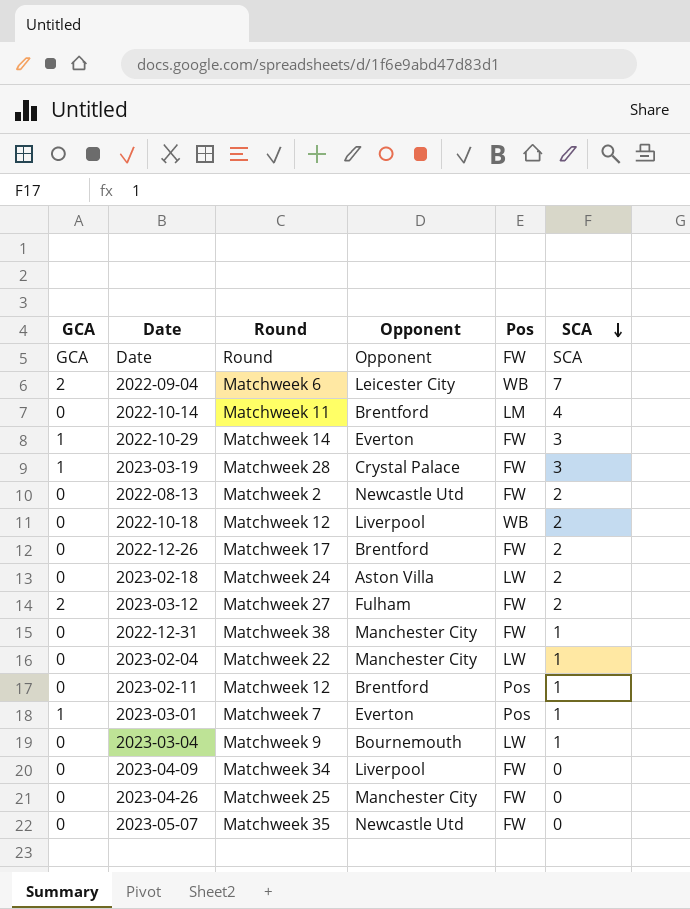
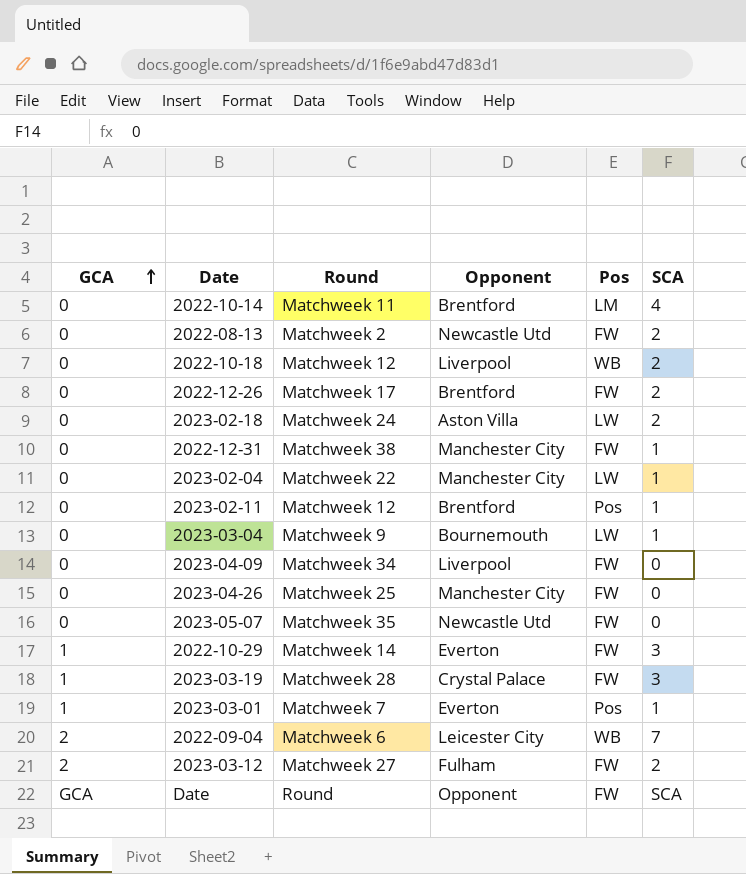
row order: SCA descending -> GCA ascending

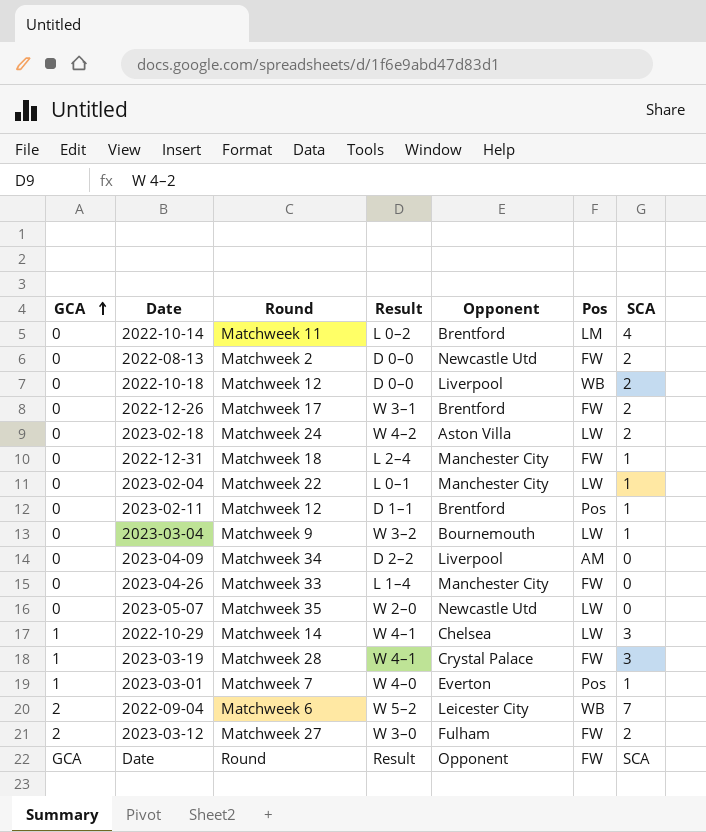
column Result | position: none -> 4
2022-12-31 | Round: Matchweek 38 -> Matchweek 18
2023-04-09 | Pos: FW -> AM
2023-04-26 | Round: Matchweek 25 -> Matchweek 33
2023-05-07 | Pos: FW -> LW
2022-10-29 | Opponent: Everton -> Chelsea
2022-10-29 | Pos: FW -> LW

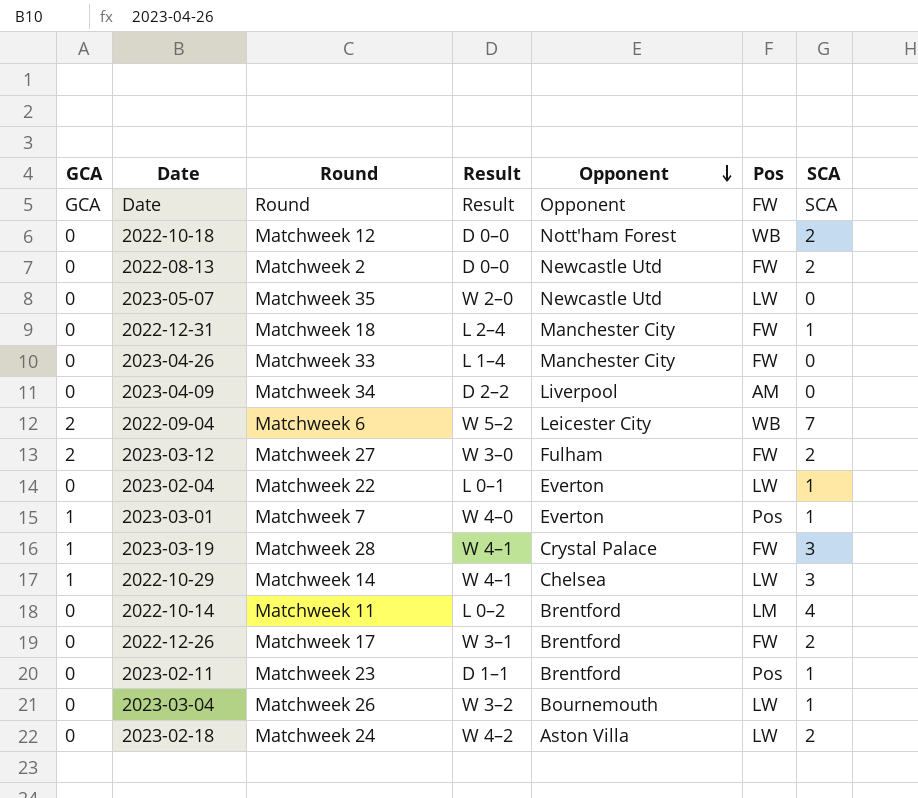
row order: GCA ascending -> Opponent descending
2022-10-18 | Opponent: Liverpool -> Nott'ham Forest
2023-02-04 | Opponent: Manchester City -> Everton
2023-02-11 | Round: Matchweek 12 -> Matchweek 23
2023-03-04 | Round: Matchweek 9 -> Matchweek 26

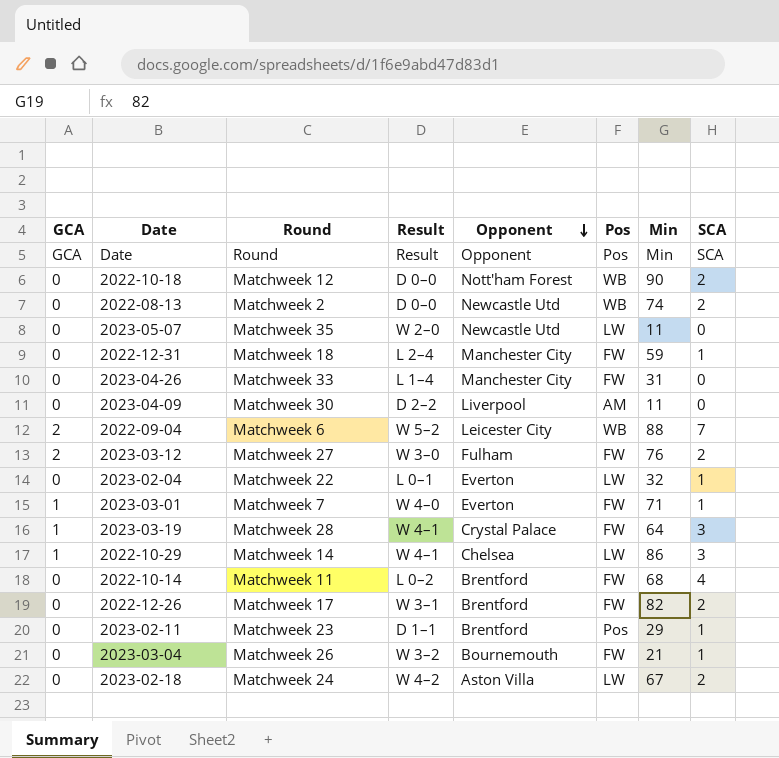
column Min | position: none -> 7
Date | Pos: FW -> Pos
2022-08-13 | Pos: FW -> WB
2023-04-09 | Round: Matchweek 34 -> Matchweek 30
2023-03-01 | Pos: Pos -> FW
2022-10-14 | Pos: LM -> FW
2023-03-04 | Pos: LW -> FW

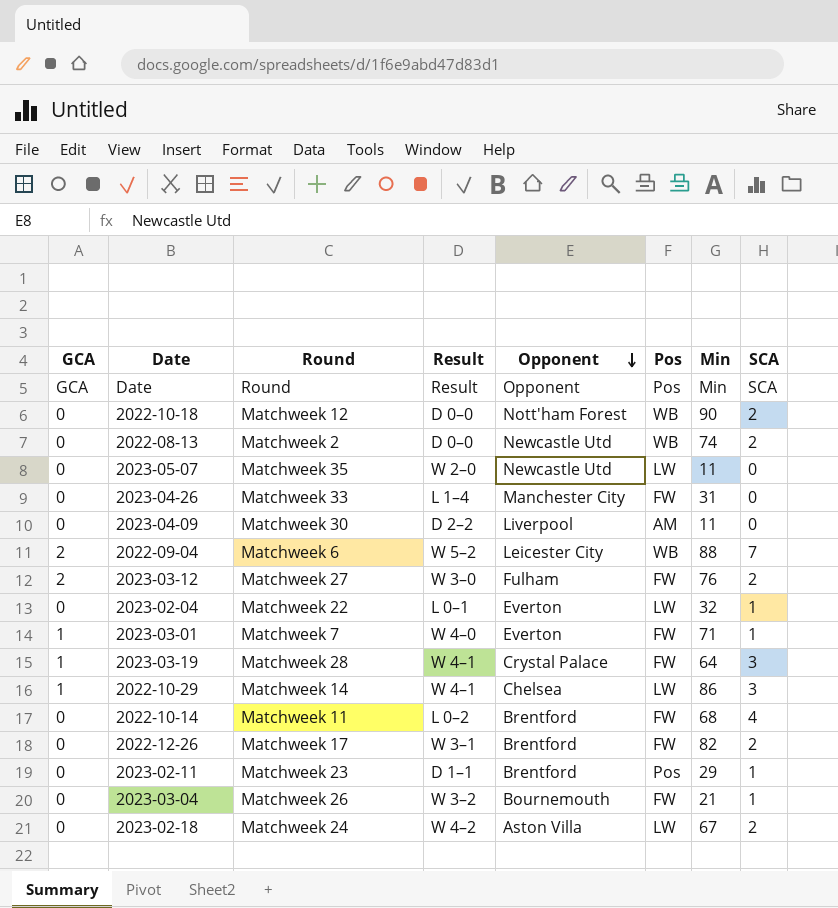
row 2022-12-31: 0 | Matchweek 18 | L 2–4 | Manchester City | FW | 59 | 1 -> none

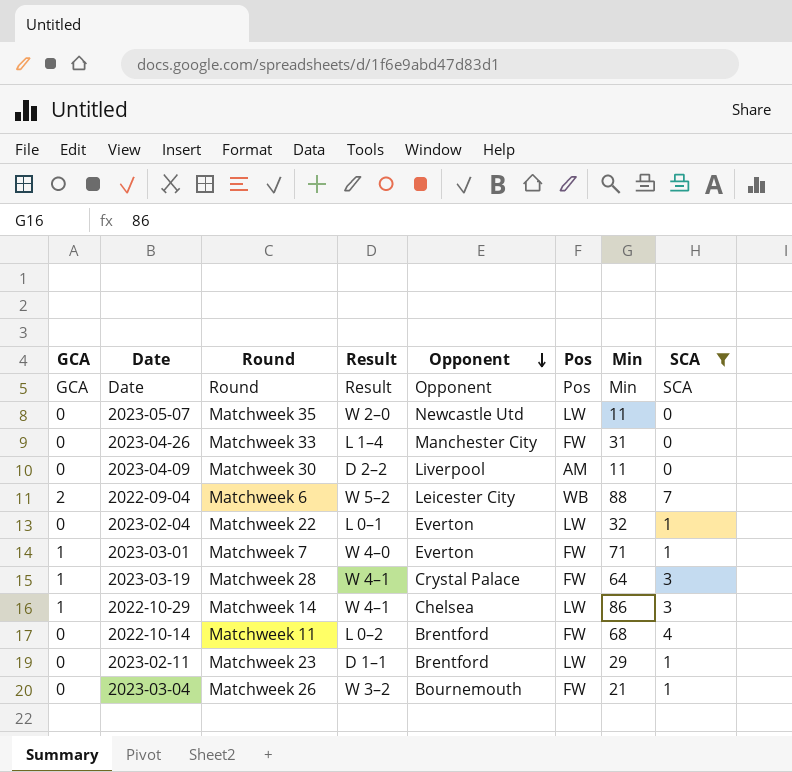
filter: none -> SCA != 2
2023-02-11 | Pos: Pos -> LW

